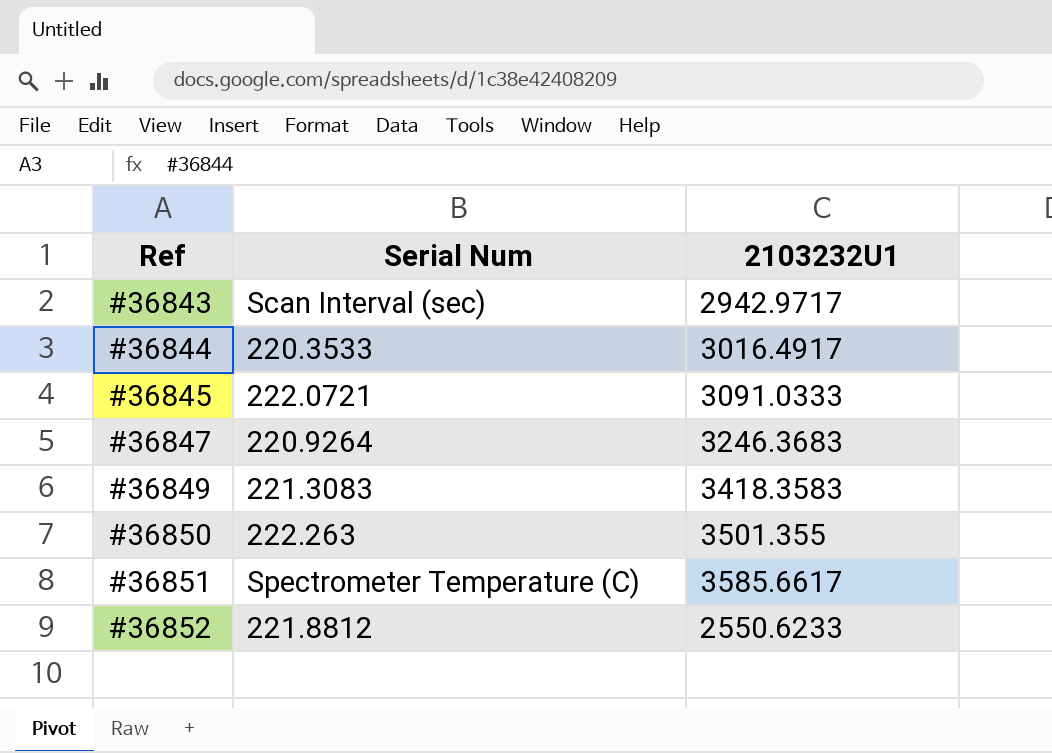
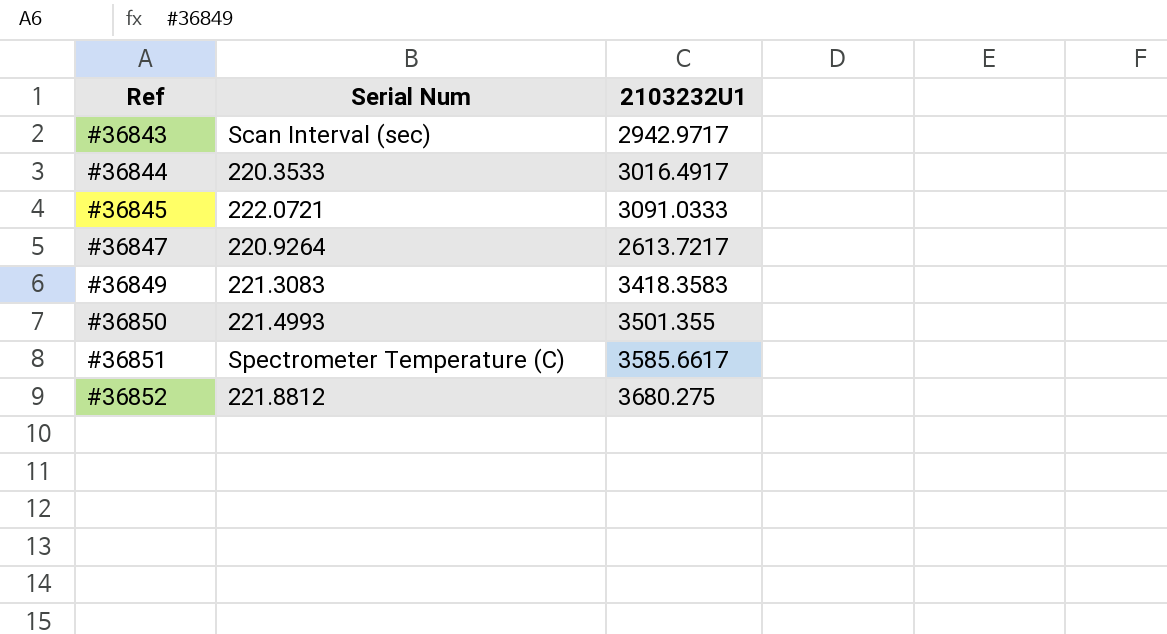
#36847 | 2103232U1: 3246.3683 -> 2613.7217
#36850 | Serial Num: 222.263 -> 221.4993
#36852 | 2103232U1: 2550.6233 -> 3680.275

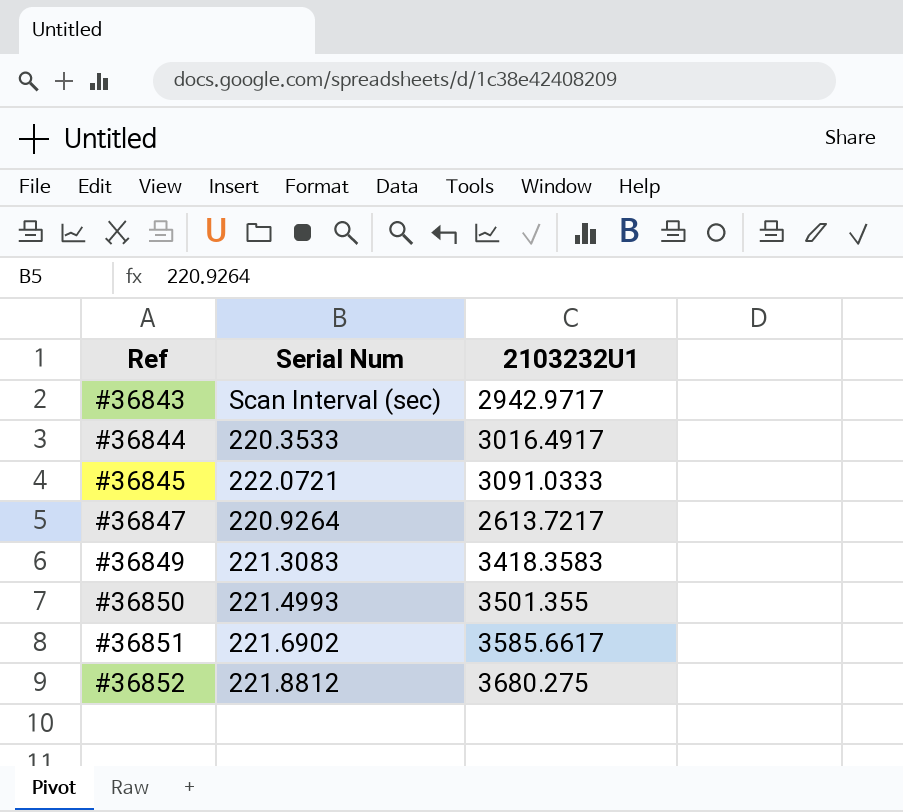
#36851 | Serial Num: Spectrometer Temperature (C) -> 221.6902

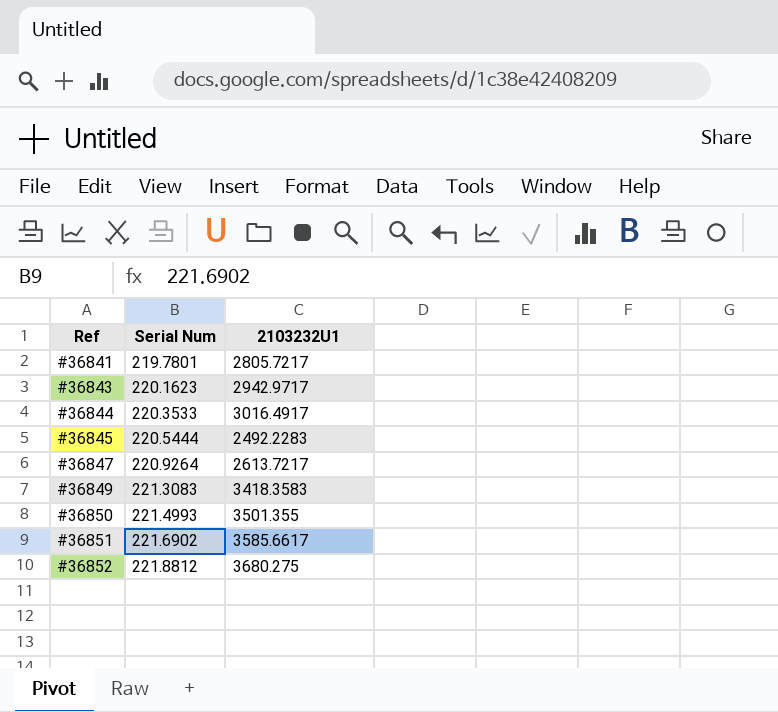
row #36841: none -> 219.7801 | 2805.7217
#36843 | Serial Num: Scan Interval (sec) -> 220.1623
#36845 | Serial Num: 222.0721 -> 220.5444
#36845 | 2103232U1: 3091.0333 -> 2492.2283

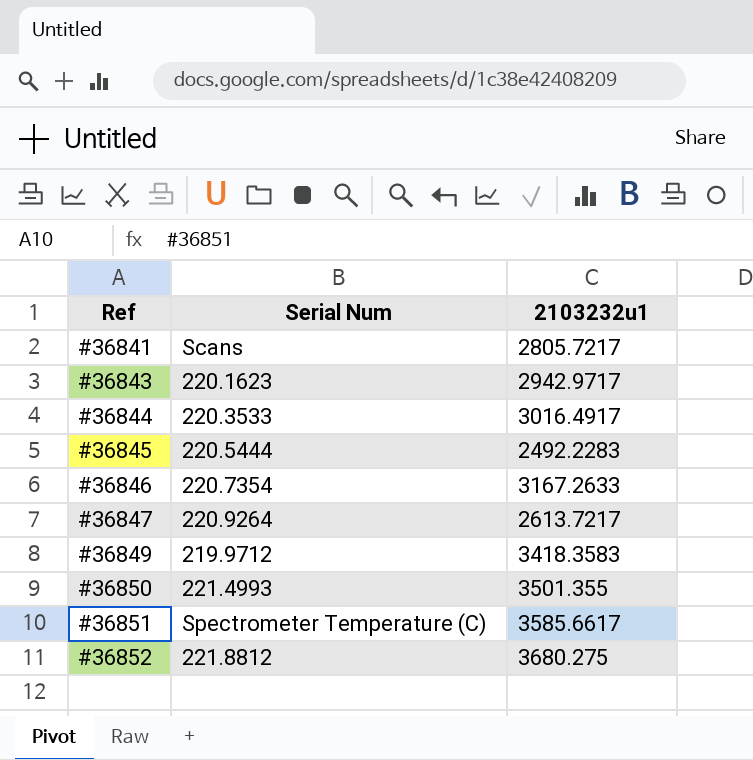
column name: 2103232U1 -> 2103232u1
#36841 | Serial Num: 219.7801 -> Scans
row #36846: none -> 220.7354 | 3167.2633
#36849 | Serial Num: 221.3083 -> 219.9712
#36851 | Serial Num: 221.6902 -> Spectrometer Temperature (C)

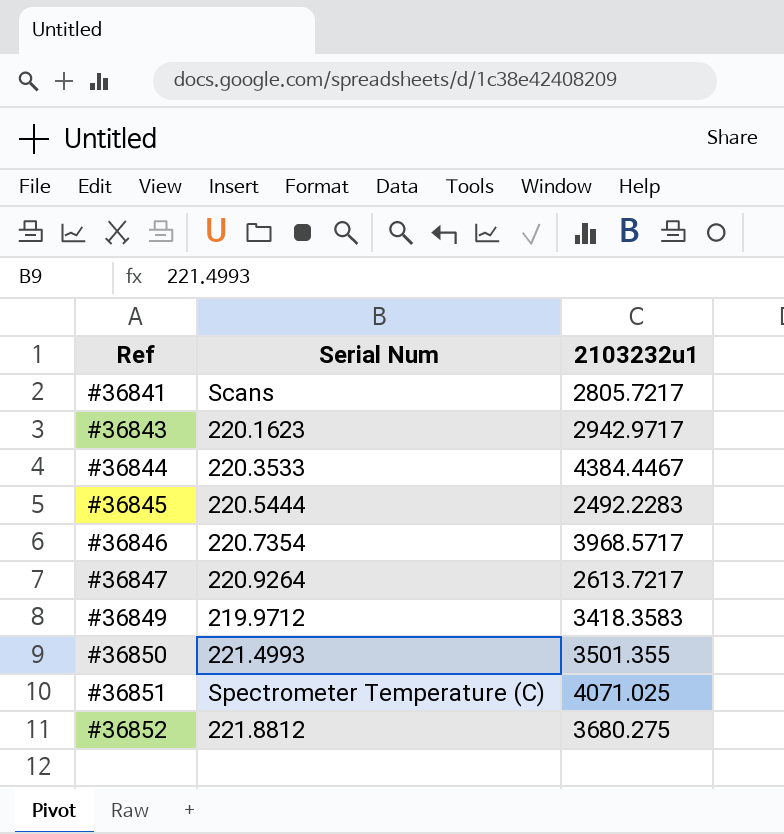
#36844 | 2103232u1: 3016.4917 -> 4384.4467
#36846 | 2103232u1: 3167.2633 -> 3968.5717
#36851 | 2103232u1: 3585.6617 -> 4071.025

